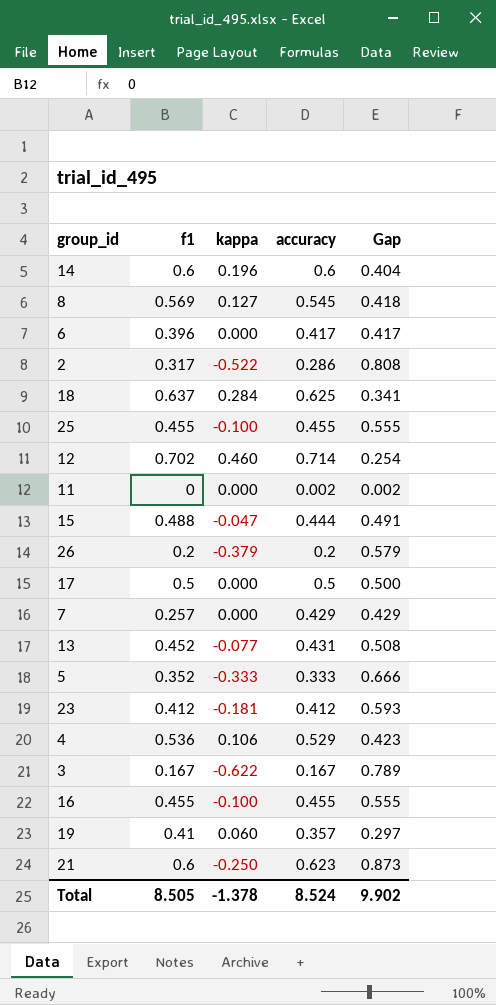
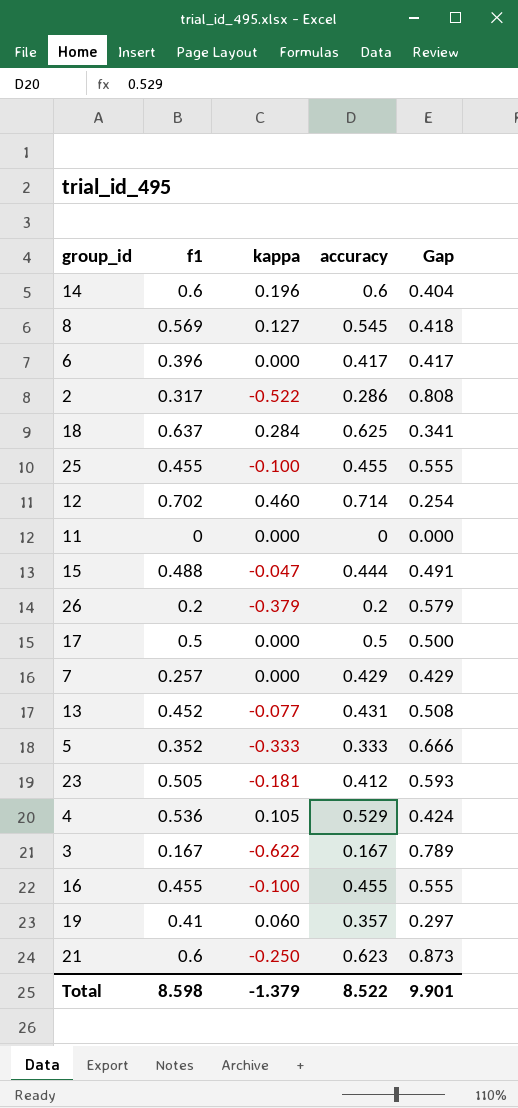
11 | accuracy: 0.002 -> 0
11 | Gap: 0.002 -> 0.000
23 | f1: 0.412 -> 0.505
4 | kappa: 0.106 -> 0.105
4 | Gap: 0.423 -> 0.424
Total | f1: 8.505 -> 8.598
Total | kappa: -1.378 -> -1.379
Total | accuracy: 8.524 -> 8.522
Total | Gap: 9.902 -> 9.901

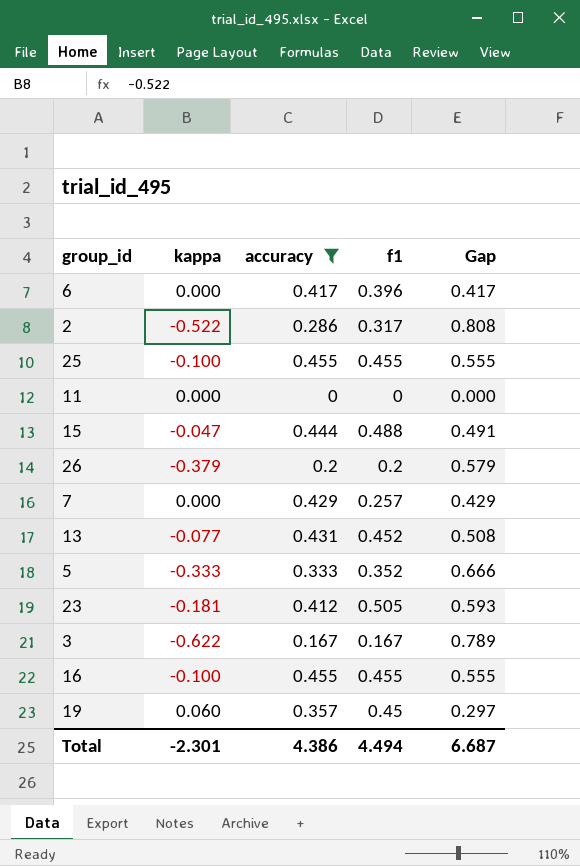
filter: none -> accuracy <= 0.455
column f1 | position: 2 -> 4
19 | f1: 0.41 -> 0.45
Total | kappa: -1.379 -> -2.301
Total | accuracy: 8.522 -> 4.386
Total | f1: 8.598 -> 4.494
Total | Gap: 9.901 -> 6.687

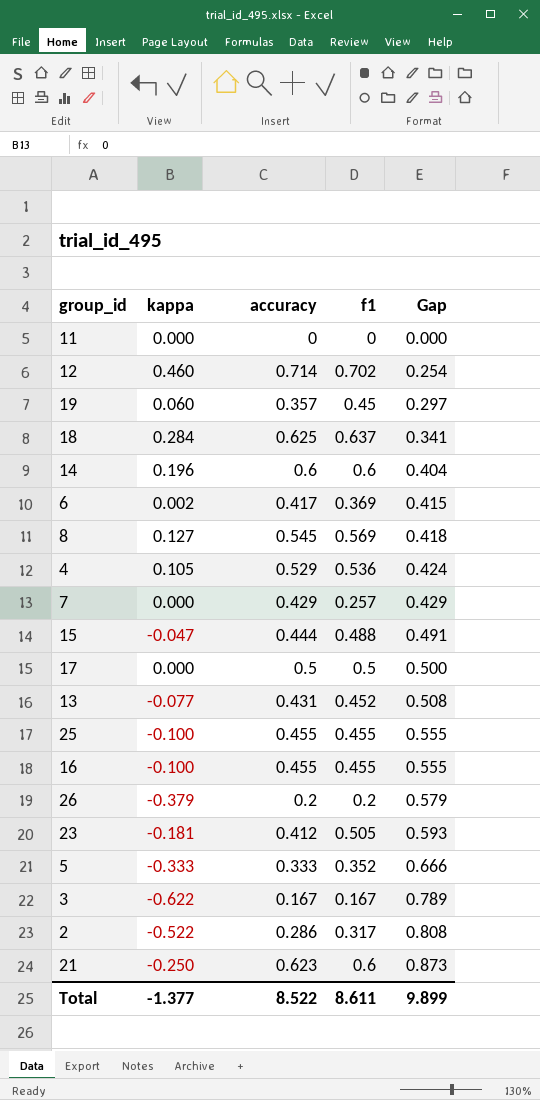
filter: accuracy <= 0.455 -> none
row order: none -> Gap ascending
6 | kappa: 0.000 -> 0.002
6 | f1: 0.396 -> 0.369
6 | Gap: 0.417 -> 0.415
Total | kappa: -2.301 -> -1.377
Total | accuracy: 4.386 -> 8.522
Total | f1: 4.494 -> 8.611
Total | Gap: 6.687 -> 9.899

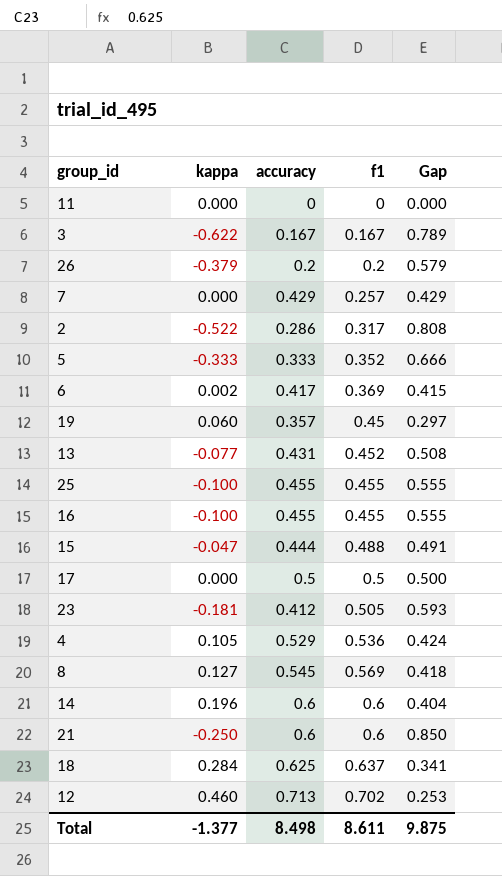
row order: Gap ascending -> f1 ascending
21 | accuracy: 0.623 -> 0.6
21 | Gap: 0.873 -> 0.850
12 | accuracy: 0.714 -> 0.713
12 | Gap: 0.254 -> 0.253
Total | accuracy: 8.522 -> 8.498
Total | Gap: 9.899 -> 9.875

